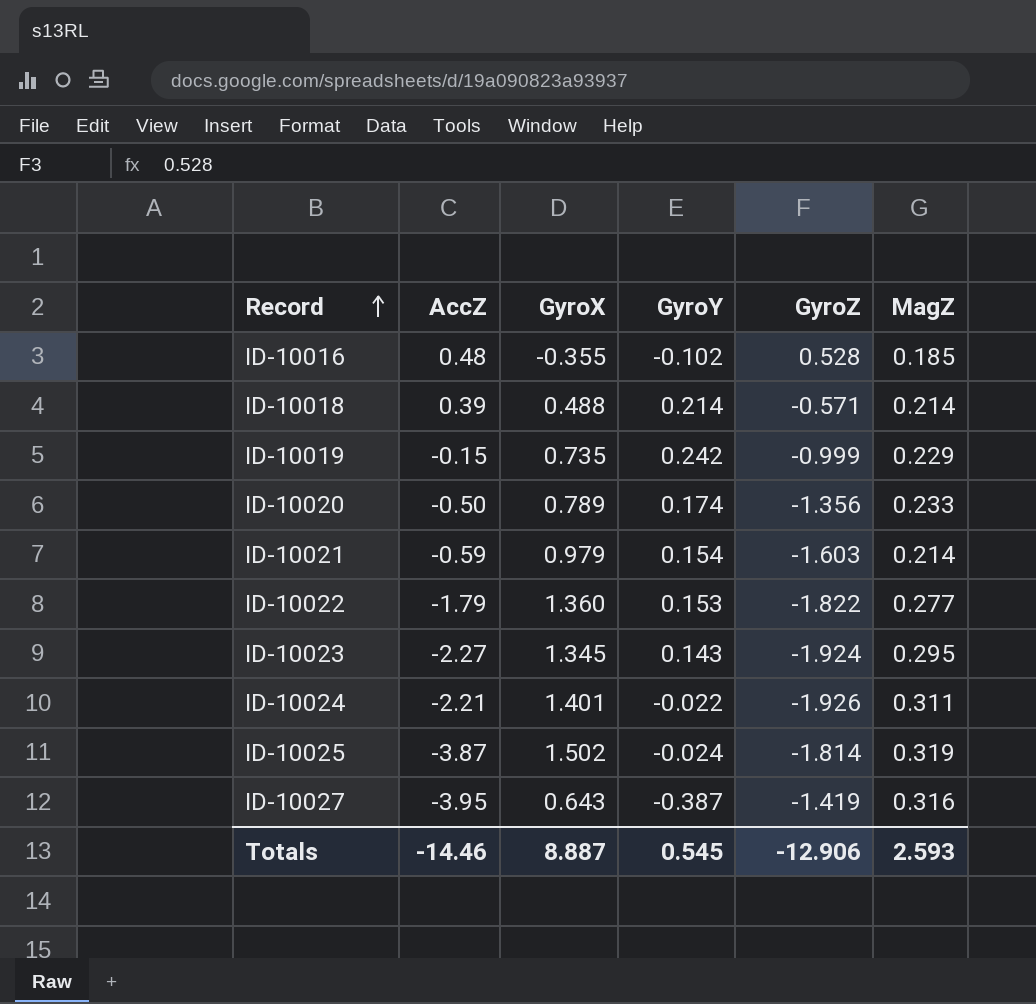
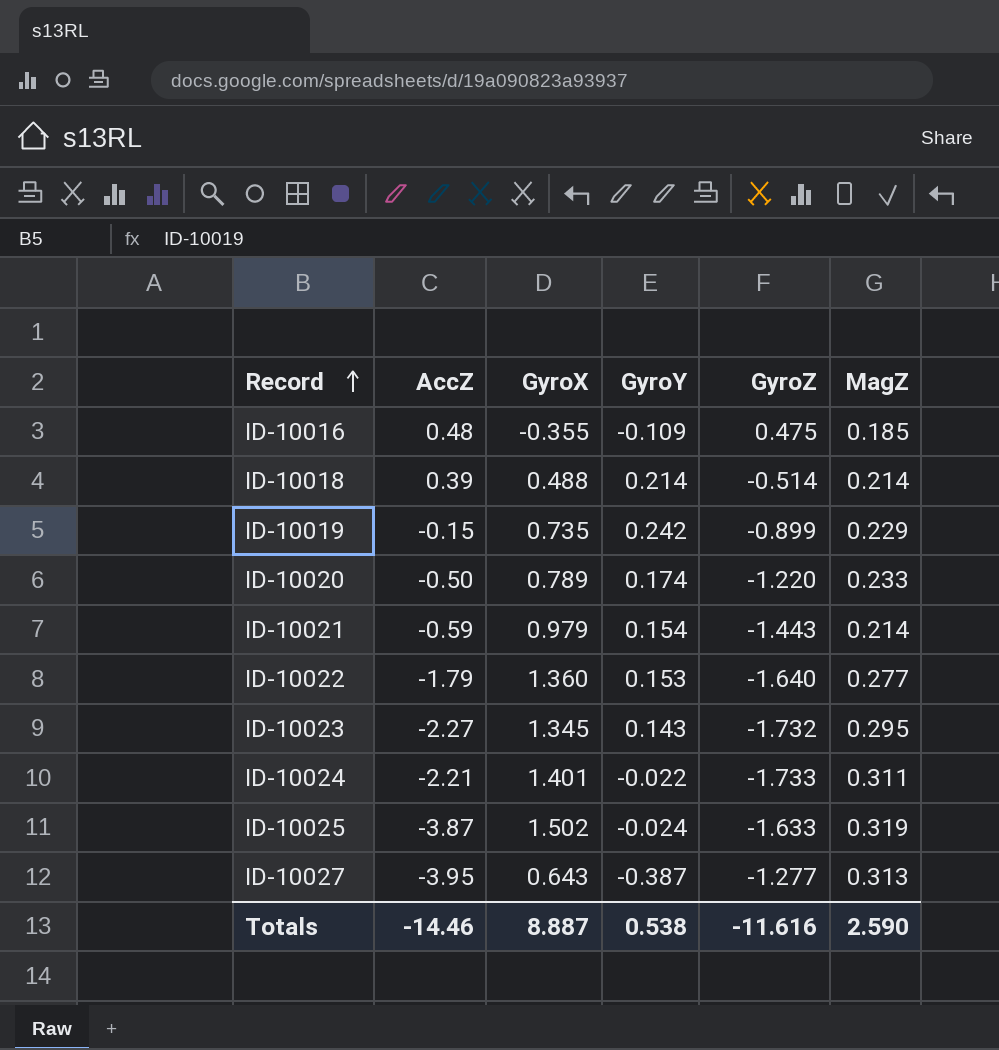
ID-10016 | GyroY: -0.102 -> -0.109
ID-10016 | GyroZ: 0.528 -> 0.475
ID-10018 | GyroZ: -0.571 -> -0.514
ID-10019 | GyroZ: -0.999 -> -0.899
ID-10020 | GyroZ: -1.356 -> -1.220
ID-10021 | GyroZ: -1.603 -> -1.443
ID-10022 | GyroZ: -1.822 -> -1.640
ID-10023 | GyroZ: -1.924 -> -1.732
ID-10024 | GyroZ: -1.926 -> -1.733
ID-10025 | GyroZ: -1.814 -> -1.633
ID-10027 | GyroZ: -1.419 -> -1.277
ID-10027 | MagZ: 0.316 -> 0.313
Totals | GyroY: 0.545 -> 0.538
Totals | GyroZ: -12.906 -> -11.616
Totals | MagZ: 2.593 -> 2.590

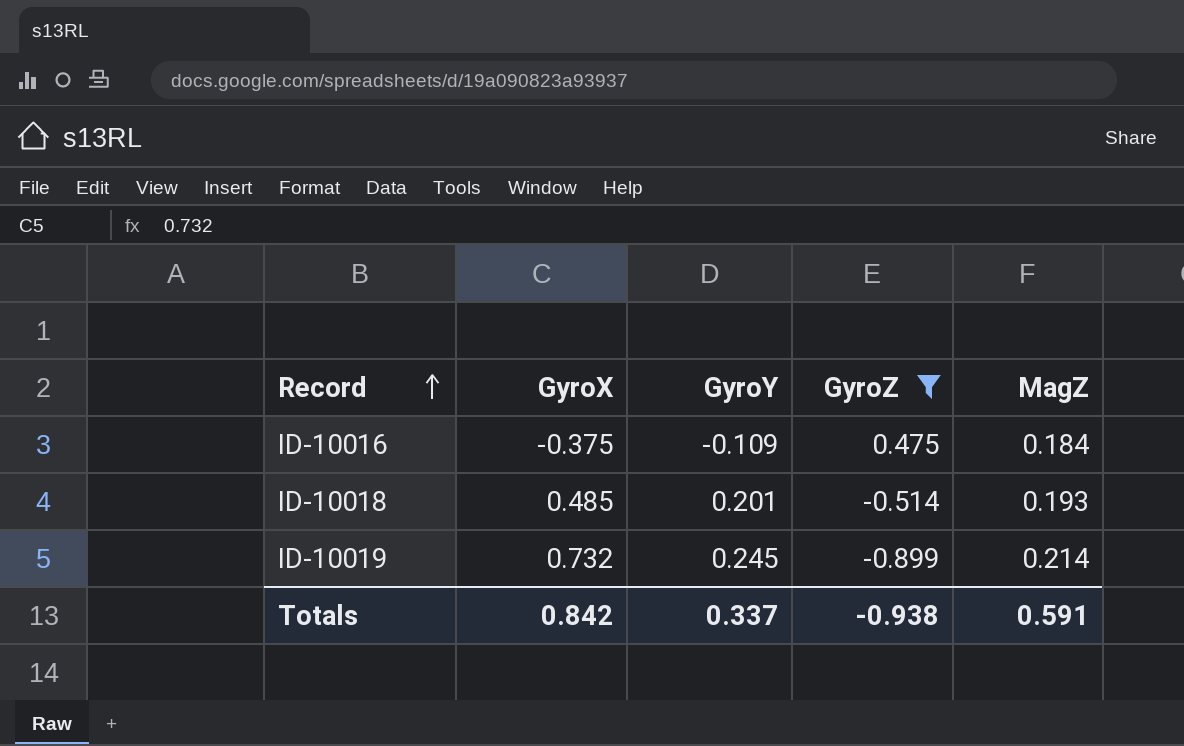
filter: none -> GyroZ >= -0.899
column AccZ | position: 2 -> none
ID-10016 | GyroX: -0.355 -> -0.375
ID-10016 | MagZ: 0.185 -> 0.184
ID-10018 | GyroX: 0.488 -> 0.485
ID-10018 | GyroY: 0.214 -> 0.201
ID-10018 | MagZ: 0.214 -> 0.193
ID-10019 | GyroX: 0.735 -> 0.732
ID-10019 | GyroY: 0.242 -> 0.245
ID-10019 | MagZ: 0.229 -> 0.214
Totals | GyroX: 8.887 -> 0.842
Totals | GyroY: 0.538 -> 0.337
Totals | GyroZ: -11.616 -> -0.938
Totals | MagZ: 2.590 -> 0.591

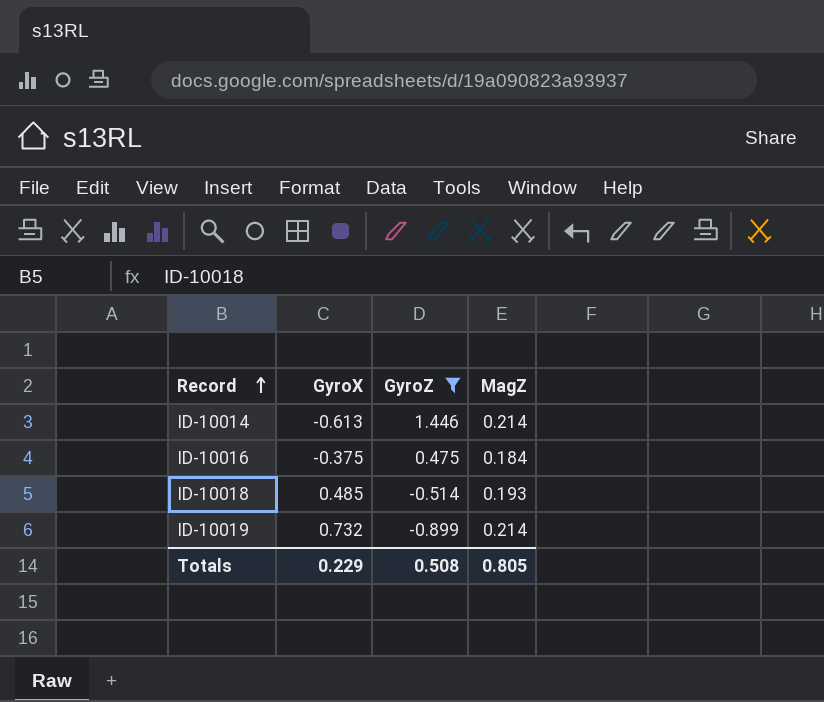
column GyroY | position: 3 -> none
row ID-10014: none -> -0.613 | 1.446 | 0.214
Totals | GyroX: 0.842 -> 0.229
Totals | GyroZ: -0.938 -> 0.508
Totals | MagZ: 0.591 -> 0.805

